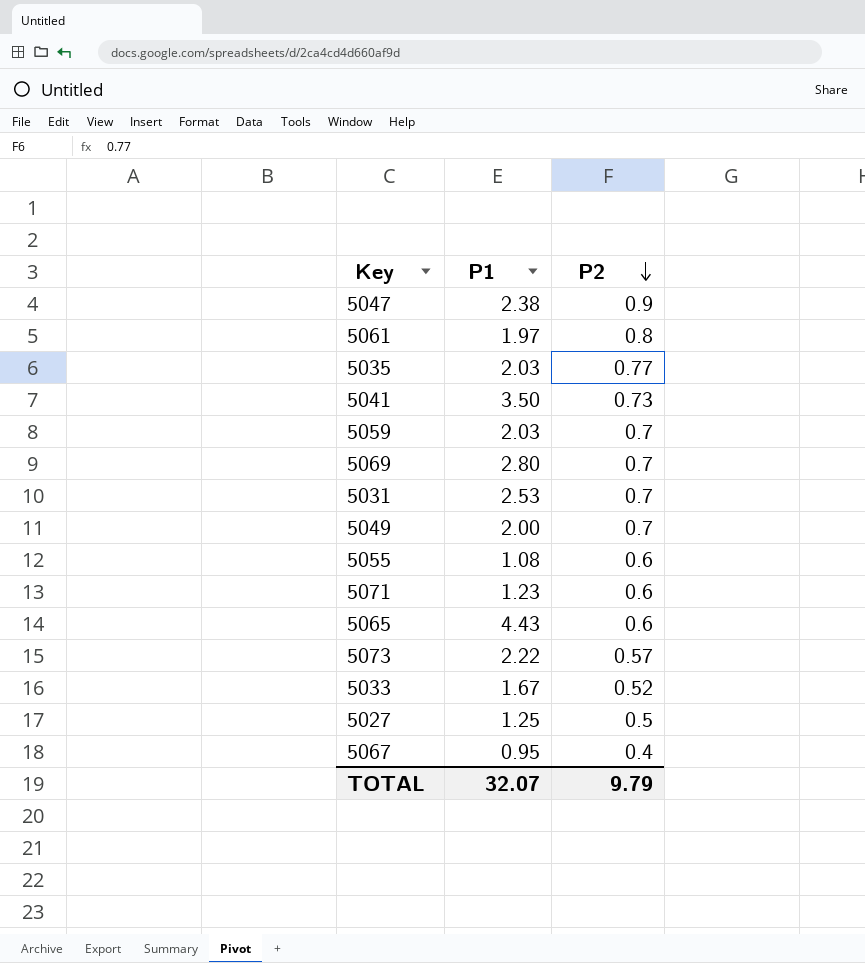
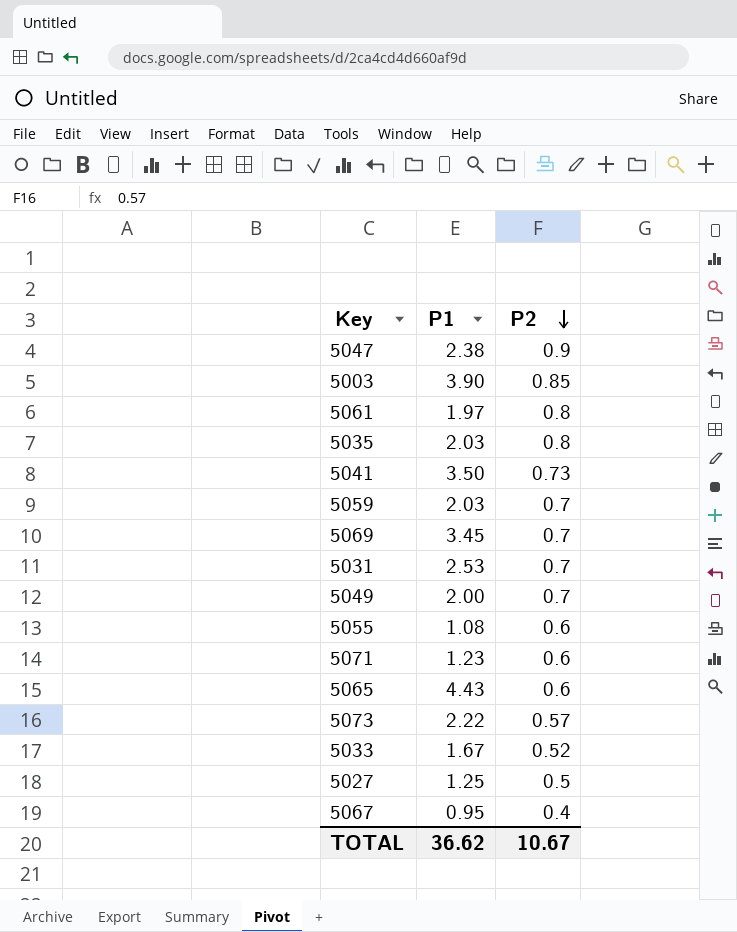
row 5003: none -> 3.90 | 0.85
5035 | P2: 0.77 -> 0.8
5069 | P1: 2.80 -> 3.45
TOTAL | P1: 32.07 -> 36.62
TOTAL | P2: 9.79 -> 10.67

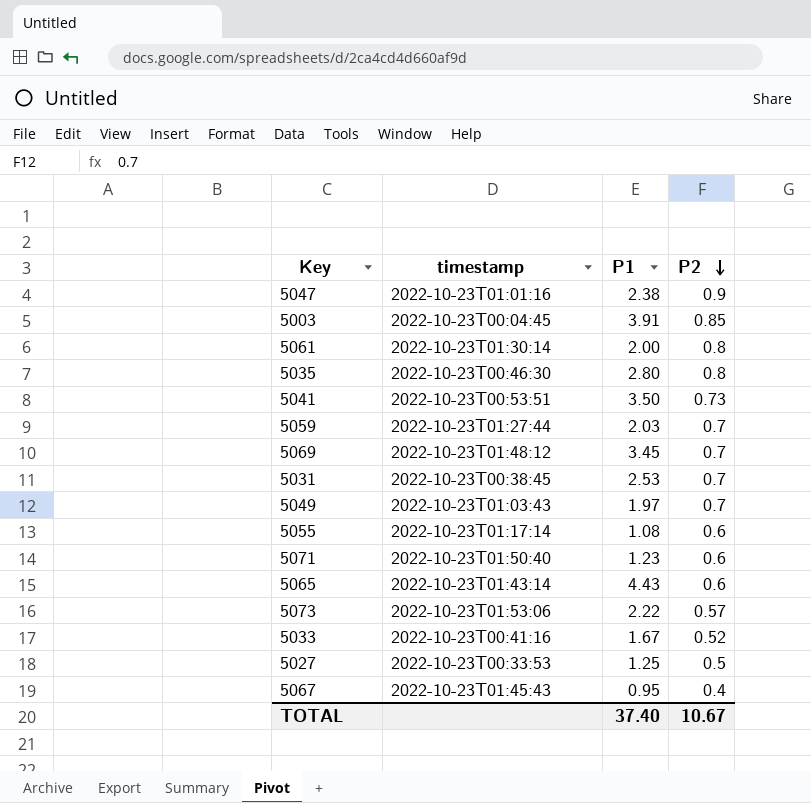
column timestamp | position: none -> 2
5003 | P1: 3.90 -> 3.91
5061 | P1: 1.97 -> 2.00
5035 | P1: 2.03 -> 2.80
5049 | P1: 2.00 -> 1.97
TOTAL | P1: 36.62 -> 37.40

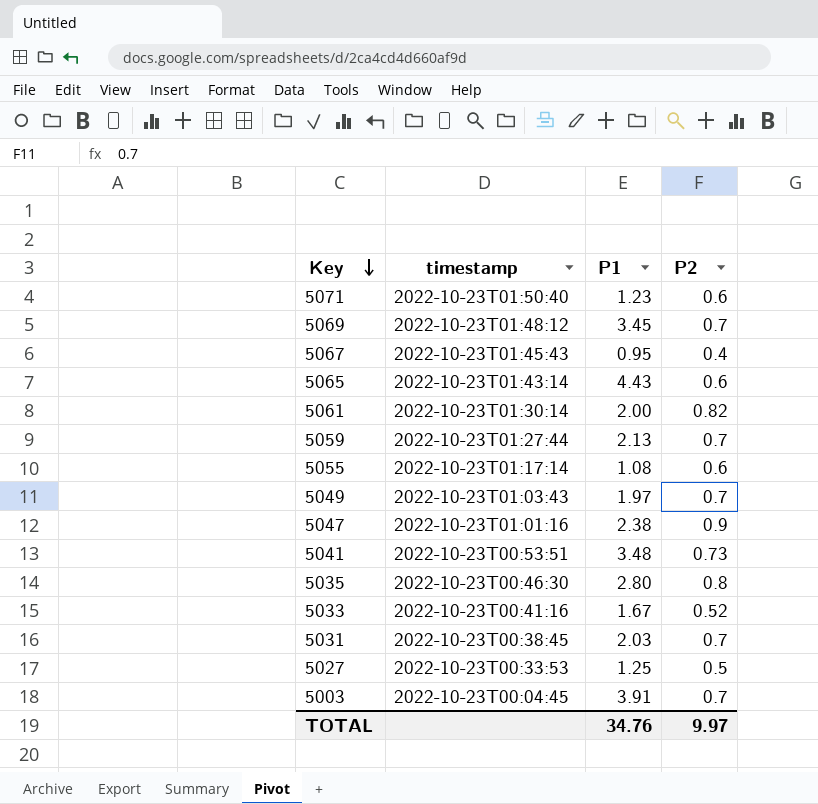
row order: P2 descending -> Key descending
row 5073: 2022-10-23T01:53:06 | 2.22 | 0.57 -> none
5061 | P2: 0.8 -> 0.82
5059 | P1: 2.03 -> 2.13
5041 | P1: 3.50 -> 3.48
5031 | P1: 2.53 -> 2.03
5003 | P2: 0.85 -> 0.7
TOTAL | P1: 37.40 -> 34.76
TOTAL | P2: 10.67 -> 9.97

